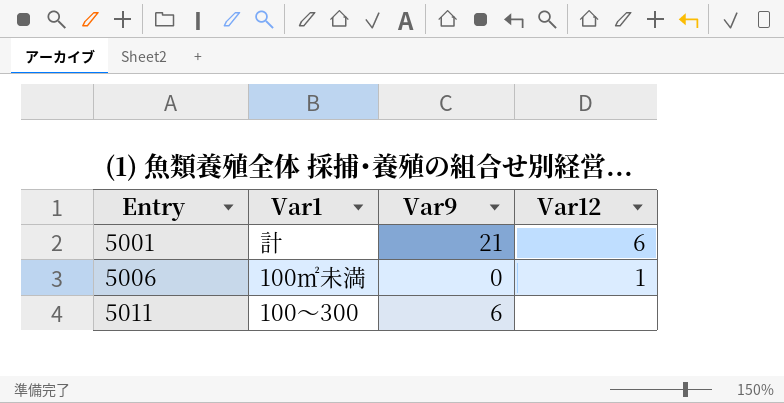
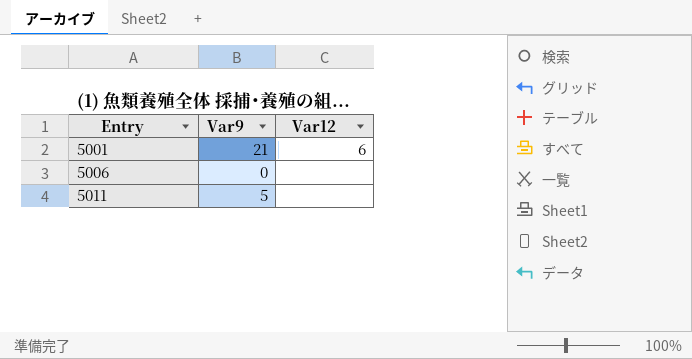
column Var1 | position: 2 -> none
5006 | Var12: 1 -> none
5011 | Var9: 6 -> 5

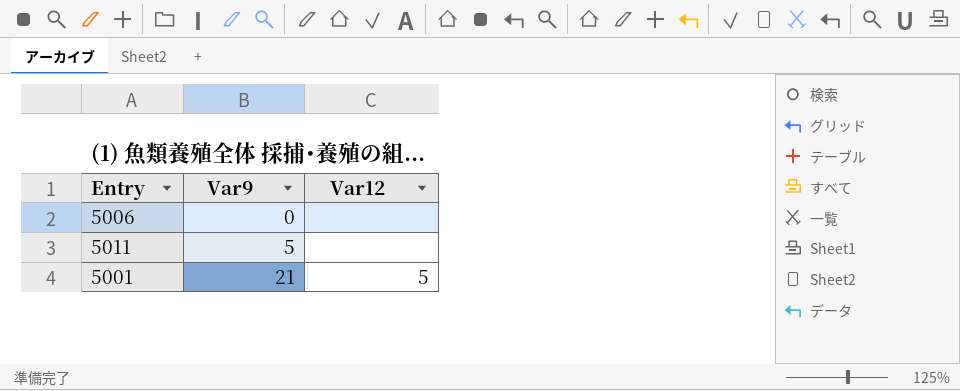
row order: Entry ascending -> Var9 ascending
5001 | Var12: 6 -> 5

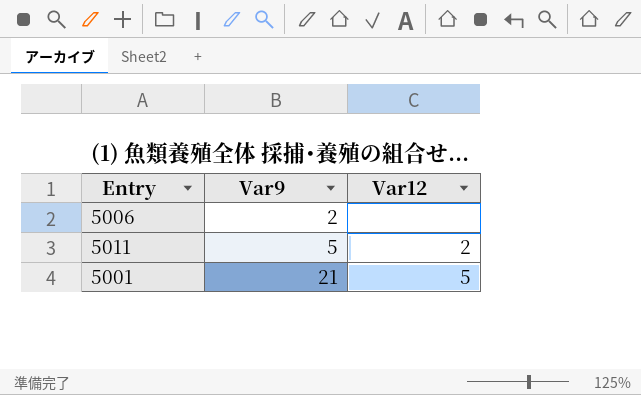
5006 | Var9: 0 -> 2
5011 | Var12: none -> 2

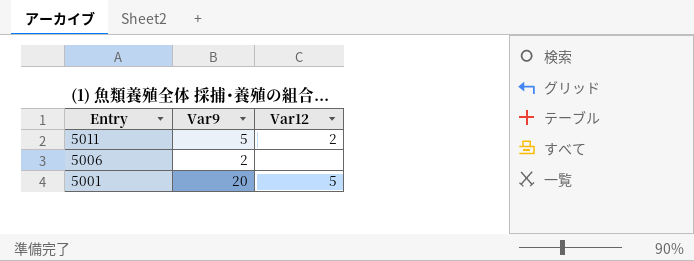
row order: Var9 ascending -> Entry descending
5001 | Var9: 21 -> 20

